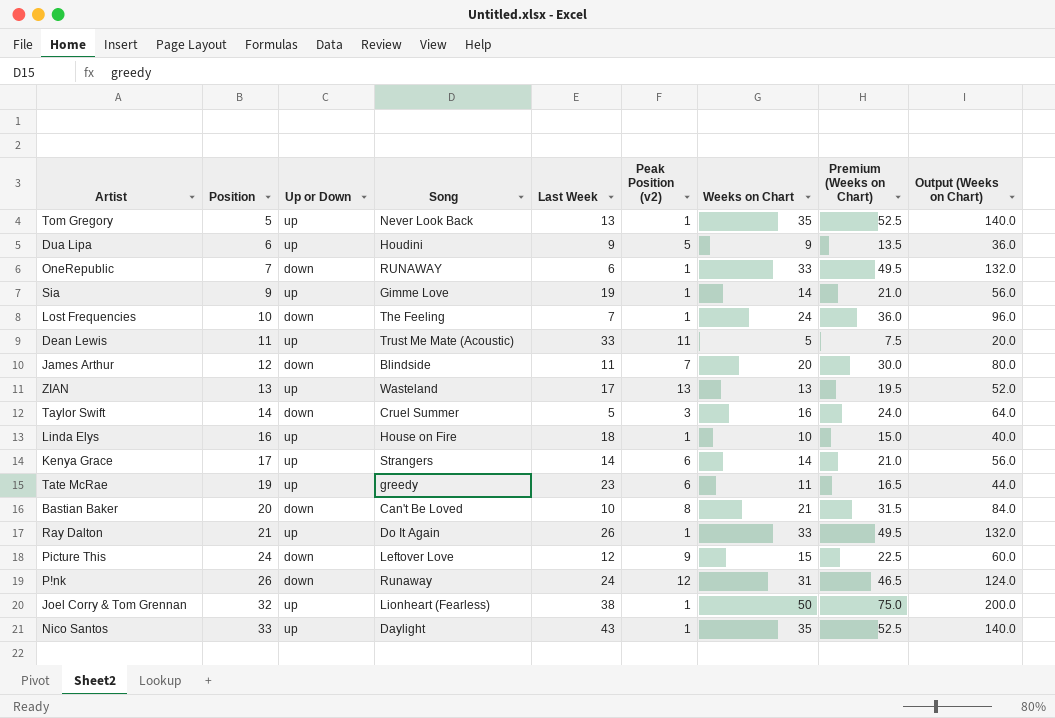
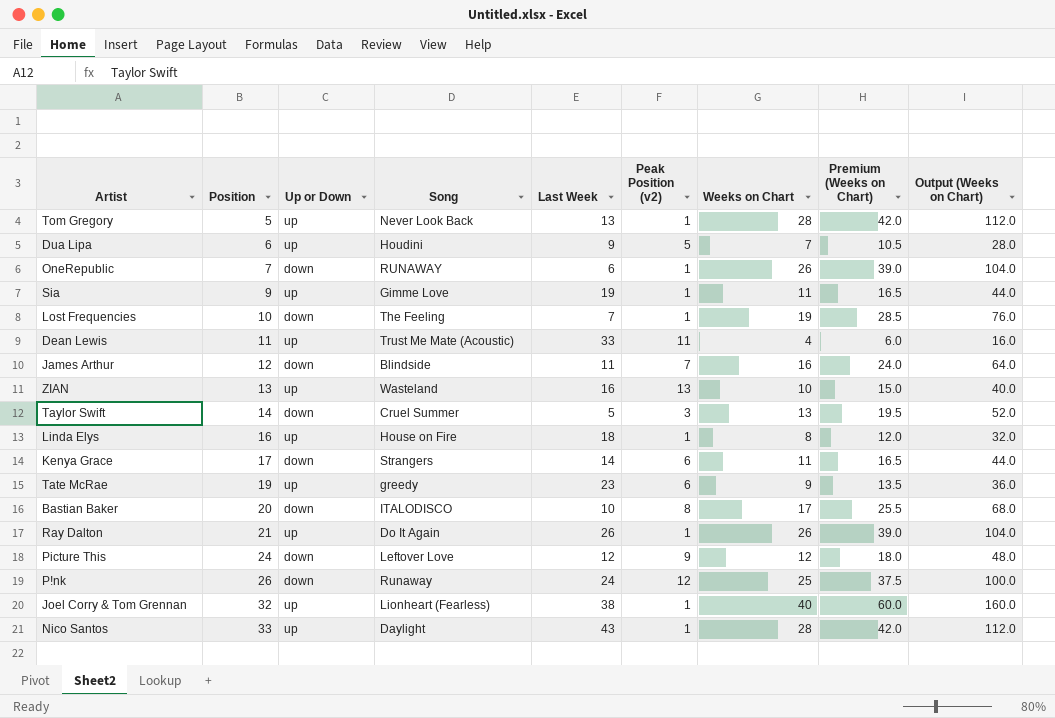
Tom Gregory | Weeks on Chart: 35 -> 28
Tom Gregory | Premium (Weeks on Chart): 52.5 -> 42.0
Tom Gregory | Output (Weeks on Chart): 140.0 -> 112.0
Dua Lipa | Weeks on Chart: 9 -> 7
Dua Lipa | Premium (Weeks on Chart): 13.5 -> 10.5
Dua Lipa | Output (Weeks on Chart): 36.0 -> 28.0
OneRepublic | Weeks on Chart: 33 -> 26
OneRepublic | Premium (Weeks on Chart): 49.5 -> 39.0
OneRepublic | Output (Weeks on Chart): 132.0 -> 104.0
Sia | Weeks on Chart: 14 -> 11
Sia | Premium (Weeks on Chart): 21.0 -> 16.5
Sia | Output (Weeks on Chart): 56.0 -> 44.0
Lost Frequencies | Weeks on Chart: 24 -> 19
Lost Frequencies | Premium (Weeks on Chart): 36.0 -> 28.5
Lost Frequencies | Output (Weeks on Chart): 96.0 -> 76.0
Dean Lewis | Weeks on Chart: 5 -> 4
Dean Lewis | Premium (Weeks on Chart): 7.5 -> 6.0
Dean Lewis | Output (Weeks on Chart): 20.0 -> 16.0
James Arthur | Weeks on Chart: 20 -> 16
James Arthur | Premium (Weeks on Chart): 30.0 -> 24.0
James Arthur | Output (Weeks on Chart): 80.0 -> 64.0
ZIAN | Last Week: 17 -> 16
ZIAN | Weeks on Chart: 13 -> 10
ZIAN | Premium (Weeks on Chart): 19.5 -> 15.0
ZIAN | Output (Weeks on Chart): 52.0 -> 40.0
Taylor Swift | Weeks on Chart: 16 -> 13
Taylor Swift | Premium (Weeks on Chart): 24.0 -> 19.5
Taylor Swift | Output (Weeks on Chart): 64.0 -> 52.0
Linda Elys | Weeks on Chart: 10 -> 8
Linda Elys | Premium (Weeks on Chart): 15.0 -> 12.0
Linda Elys | Output (Weeks on Chart): 40.0 -> 32.0
Kenya Grace | Up or Down: up -> down
Kenya Grace | Weeks on Chart: 14 -> 11
Kenya Grace | Premium (Weeks on Chart): 21.0 -> 16.5
Kenya Grace | Output (Weeks on Chart): 56.0 -> 44.0
Tate McRae | Weeks on Chart: 11 -> 9
Tate McRae | Premium (Weeks on Chart): 16.5 -> 13.5
Tate McRae | Output (Weeks on Chart): 44.0 -> 36.0
Bastian Baker | Song: Can't Be Loved -> ITALODISCO
Bastian Baker | Weeks on Chart: 21 -> 17
Bastian Baker | Premium (Weeks on Chart): 31.5 -> 25.5
Bastian Baker | Output (Weeks on Chart): 84.0 -> 68.0
Ray Dalton | Weeks on Chart: 33 -> 26
Ray Dalton | Premium (Weeks on Chart): 49.5 -> 39.0
Ray Dalton | Output (Weeks on Chart): 132.0 -> 104.0
Picture This | Weeks on Chart: 15 -> 12
Picture This | Premium (Weeks on Chart): 22.5 -> 18.0
Picture This | Output (Weeks on Chart): 60.0 -> 48.0
P!nk | Weeks on Chart: 31 -> 25
P!nk | Premium (Weeks on Chart): 46.5 -> 37.5
P!nk | Output (Weeks on Chart): 124.0 -> 100.0
Joel Corry & Tom Grennan | Weeks on Chart: 50 -> 40
Joel Corry & Tom Grennan | Premium (Weeks on Chart): 75.0 -> 60.0
Joel Corry & Tom Grennan | Output (Weeks on Chart): 200.0 -> 160.0
Nico Santos | Weeks on Chart: 35 -> 28
Nico Santos | Premium (Weeks on Chart): 52.5 -> 42.0
Nico Santos | Output (Weeks on Chart): 140.0 -> 112.0

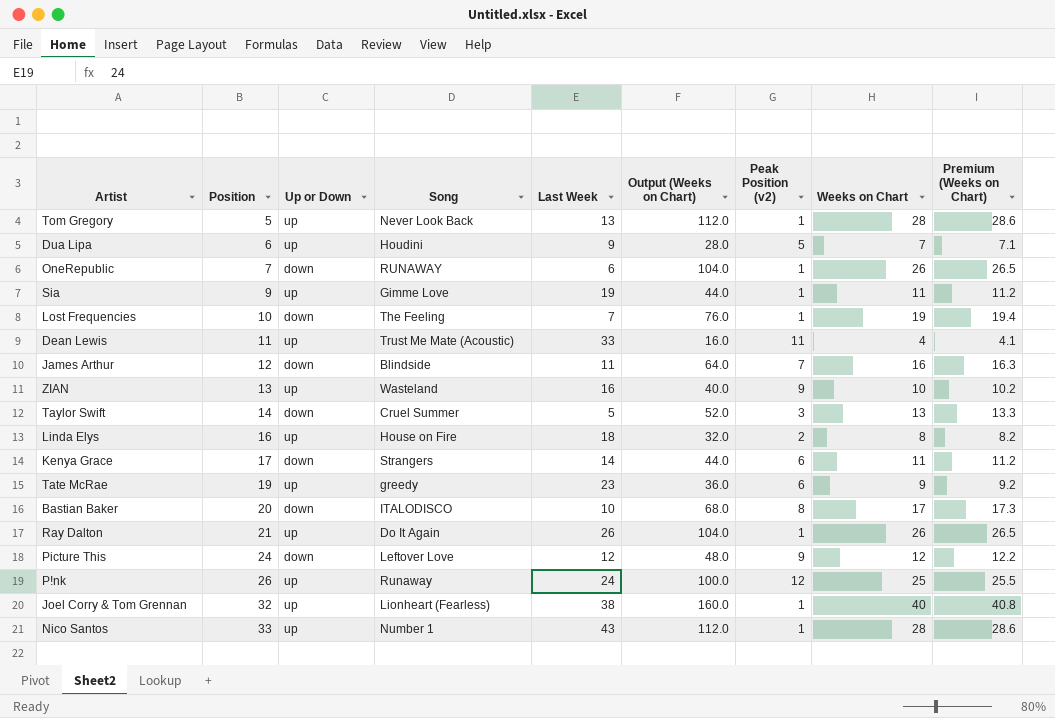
column Output (Weeks on Chart) | position: 9 -> 6
column Premium (Weeks on Chart) | formula: [Weeks on Chart] * 1.5 -> [Weeks on Chart] * 1.02
ZIAN | Peak Position (v2): 13 -> 9
Linda Elys | Peak Position (v2): 1 -> 2
P!nk | Up or Down: down -> up
Nico Santos | Song: Daylight -> Number 1

